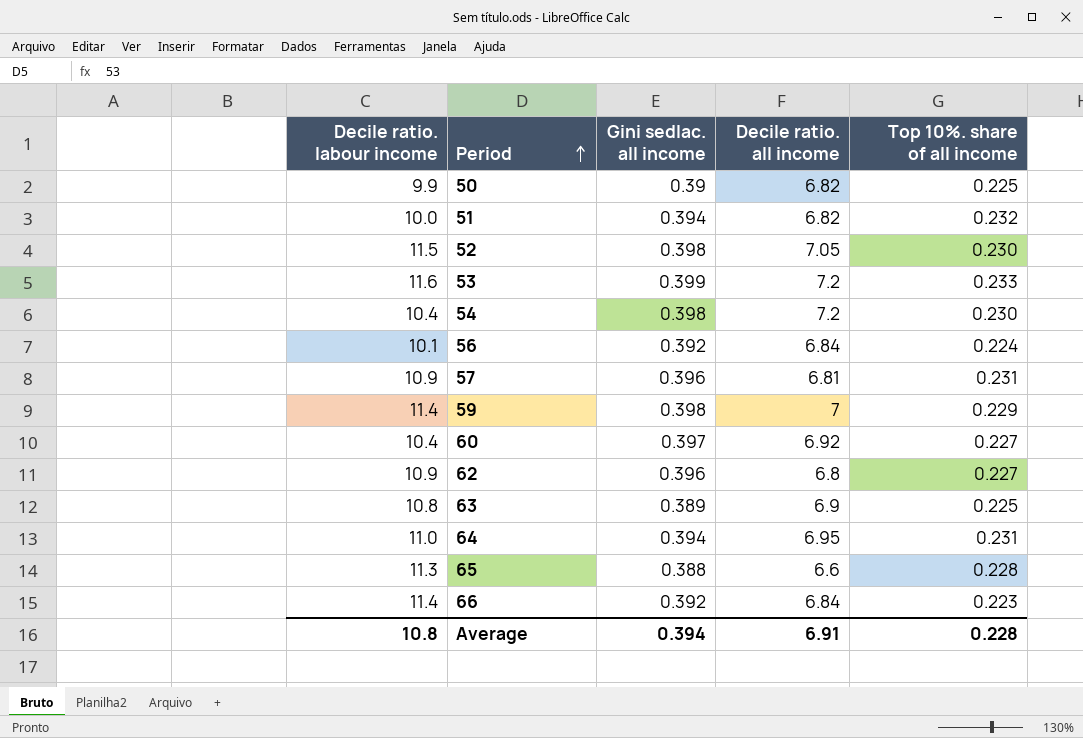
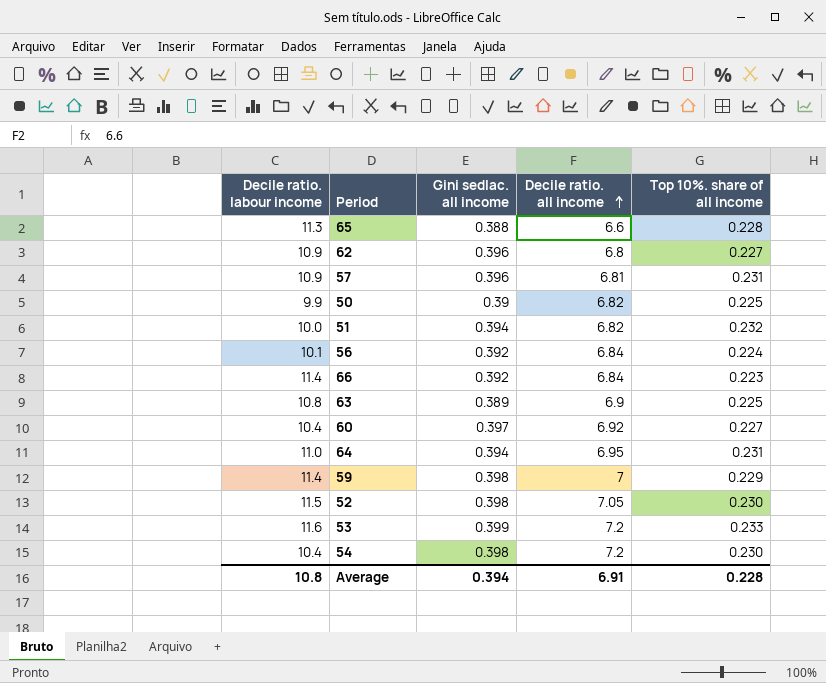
row order: Period ascending -> Decile ratio. all income ascending

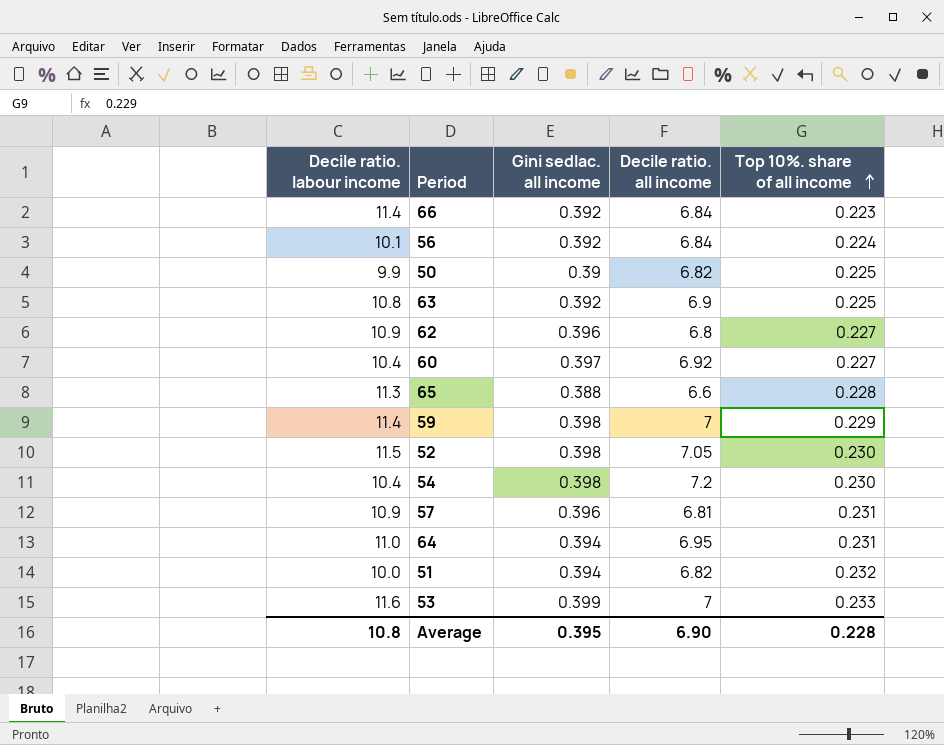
row order: Decile ratio. all income ascending -> Top 10%. share of all income ascending
63 | Gini sedlac. all income: 0.389 -> 0.392
53 | Decile ratio. all income: 7.2 -> 7
Average | Gini sedlac. all income: 0.394 -> 0.395
Average | Decile ratio. all income: 6.91 -> 6.90

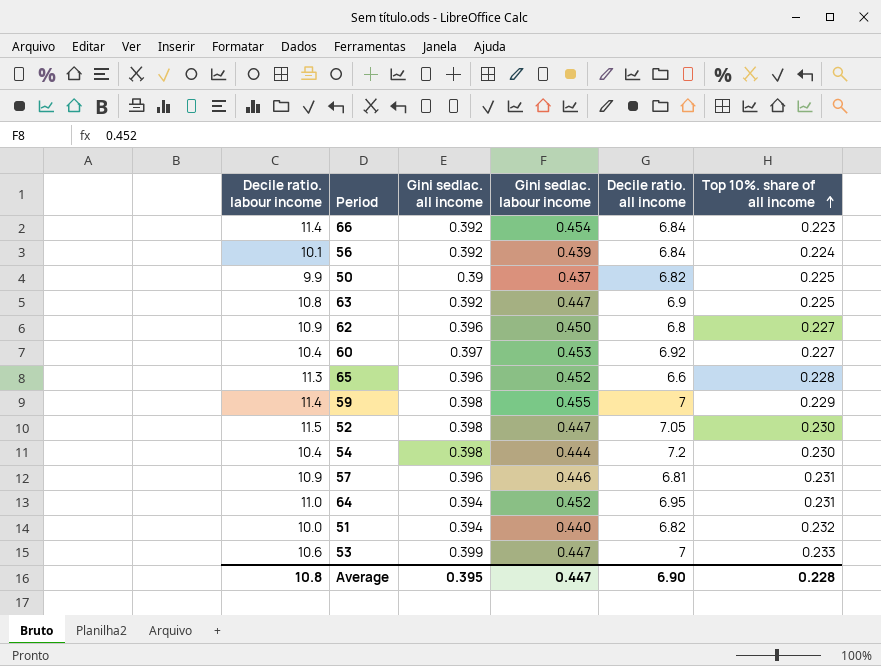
column Gini sedlac. labour income | position: none -> 4
65 | Gini sedlac. all income: 0.388 -> 0.396
53 | Decile ratio. labour income: 11.6 -> 10.6

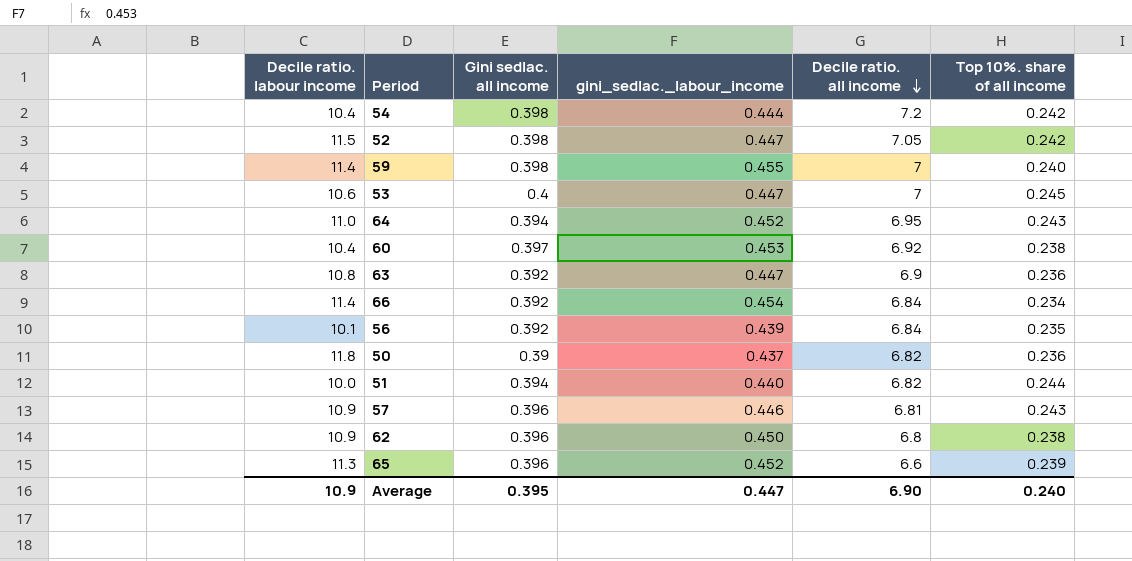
row order: Top 10%. share of all income ascending -> Decile ratio. all income descending
column name: Gini sedlac. labour income -> gini_sedlac._labour_income
54 | Top 10%. share of all income: 0.230 -> 0.242
52 | Top 10%. share of all income: 0.230 -> 0.242
59 | Top 10%. share of all income: 0.229 -> 0.240
53 | Gini sedlac. all income: 0.399 -> 0.4
53 | Top 10%. share of all income: 0.233 -> 0.245
64 | Top 10%. share of all income: 0.231 -> 0.243
60 | Top 10%. share of all income: 0.227 -> 0.238
63 | Top 10%. share of all income: 0.225 -> 0.236
66 | Top 10%. share of all income: 0.223 -> 0.234
56 | Top 10%. share of all income: 0.224 -> 0.235
50 | Decile ratio. labour income: 9.9 -> 11.8
50 | Top 10%. share of all income: 0.225 -> 0.236
51 | Top 10%. share of all income: 0.232 -> 0.244
57 | Top 10%. share of all income: 0.231 -> 0.243
62 | Top 10%. share of all income: 0.227 -> 0.238
65 | Top 10%. share of all income: 0.228 -> 0.239
Average | Decile ratio. labour income: 10.8 -> 10.9
Average | Top 10%. share of all income: 0.228 -> 0.240

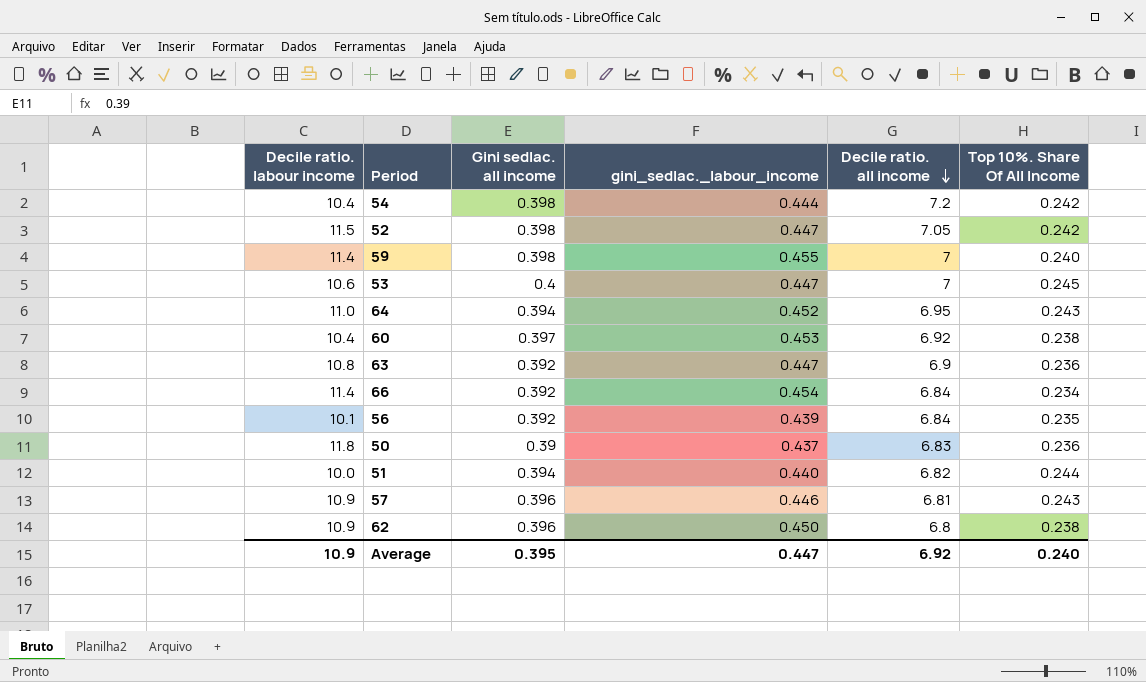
column name: Top 10%. share of all income -> Top 10%. Share Of All Income
row 65: 11.3 | 0.396 | 0.452 | 6.6 | 0.239 -> none
50 | Decile ratio. all income: 6.82 -> 6.83
Average | Decile ratio. all income: 6.90 -> 6.92

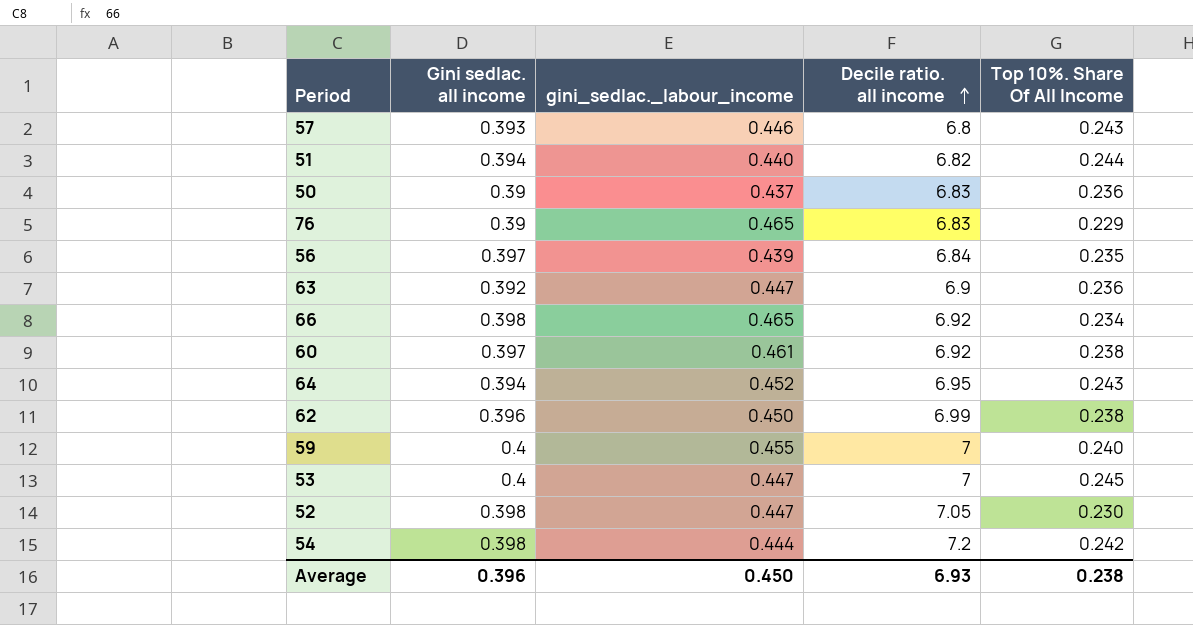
row order: Decile ratio. all income descending -> Decile ratio. all income ascending
column Decile ratio. labour income | position: 1 -> none
57 | Gini sedlac. all income: 0.396 -> 0.393
57 | Decile ratio. all income: 6.81 -> 6.8
row 76: none -> 0.39 | 0.465 | 6.83 | 0.229
56 | Gini sedlac. all income: 0.392 -> 0.397
66 | Gini sedlac. all income: 0.392 -> 0.398
66 | gini_sedlac._labour_income: 0.454 -> 0.465
66 | Decile ratio. all income: 6.84 -> 6.92
60 | gini_sedlac._labour_income: 0.453 -> 0.461
62 | Decile ratio. all income: 6.8 -> 6.99
59 | Gini sedlac. all income: 0.398 -> 0.4
52 | Top 10%. Share Of All Income: 0.242 -> 0.230
Average | Gini sedlac. all income: 0.395 -> 0.396
Average | gini_sedlac._labour_income: 0.447 -> 0.450
Average | Decile ratio. all income: 6.92 -> 6.93
Average | Top 10%. Share Of All Income: 0.240 -> 0.238

